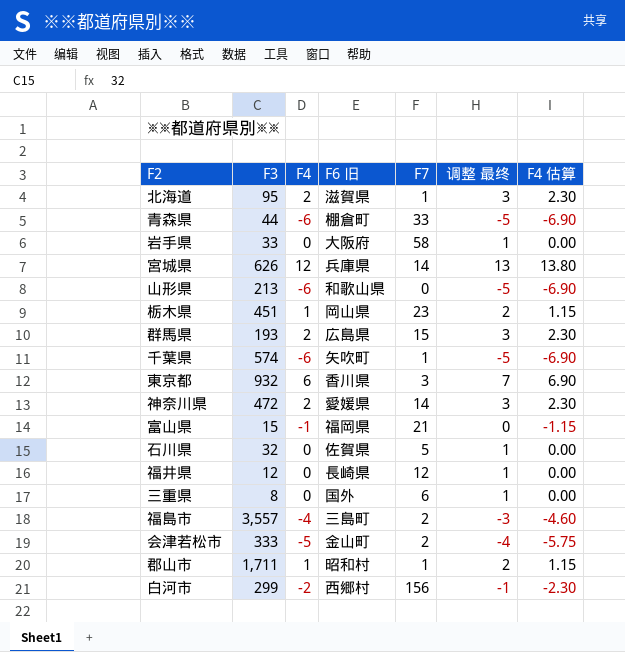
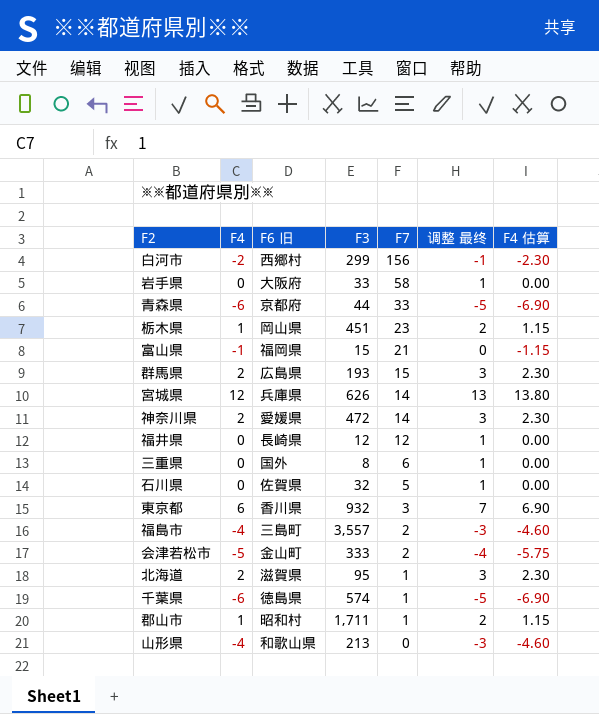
row order: none -> F7 descending
column F3 | position: 2 -> 4
青森県 | F6 旧: 棚倉町 -> 京都府
千葉県 | F6 旧: 矢吹町 -> 徳島県
山形県 | F4: -6 -> -4
山形県 | 调整 最终: -5 -> -3
山形県 | F4 估算: -6.90 -> -4.60

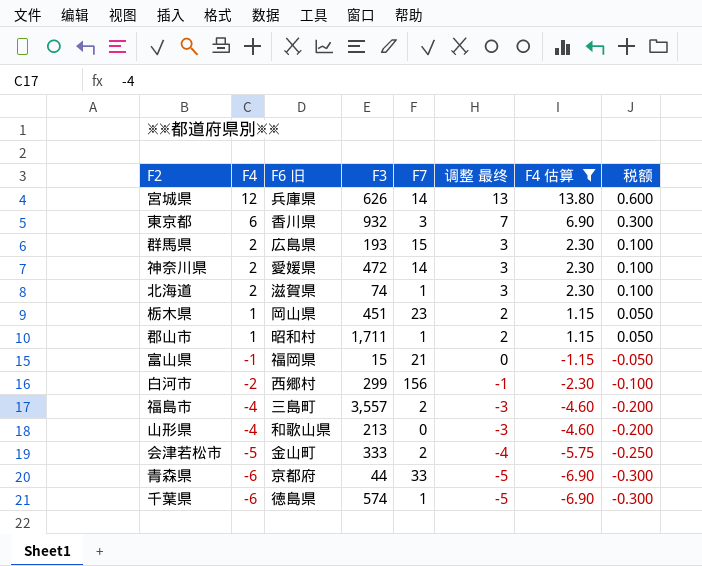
filter: none -> F4 估算 != 0.00
row order: F7 descending -> F4 descending
column 税额 | formula: none -> [F4] * 0.05
北海道 | F3: 95 -> 74

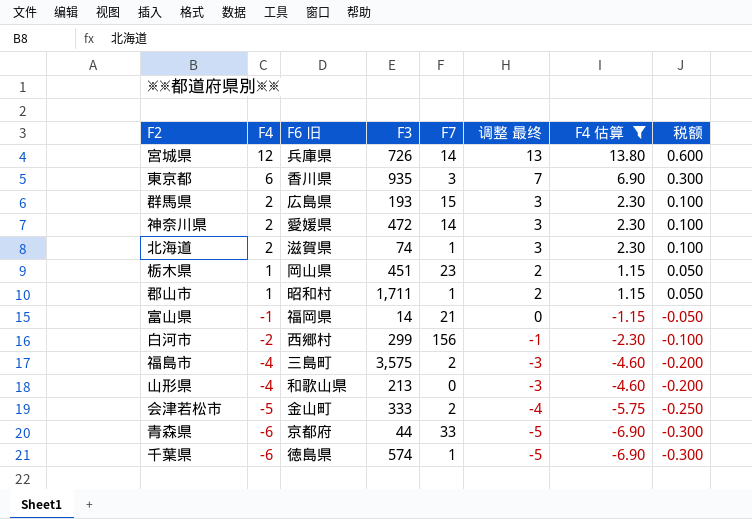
宮城県 | F3: 626 -> 726
東京都 | F3: 932 -> 935
富山県 | F3: 15 -> 14
福島市 | F3: 3,557 -> 3,575

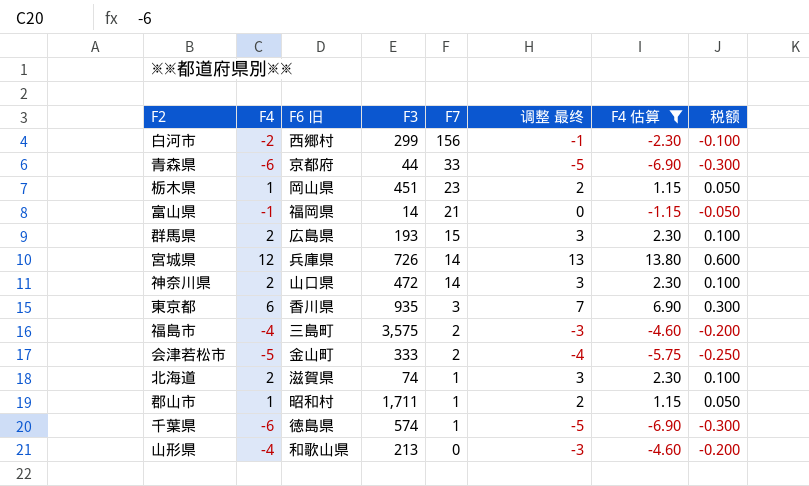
row order: F4 descending -> F7 descending
神奈川県 | F6 旧: 愛媛県 -> 山口県

